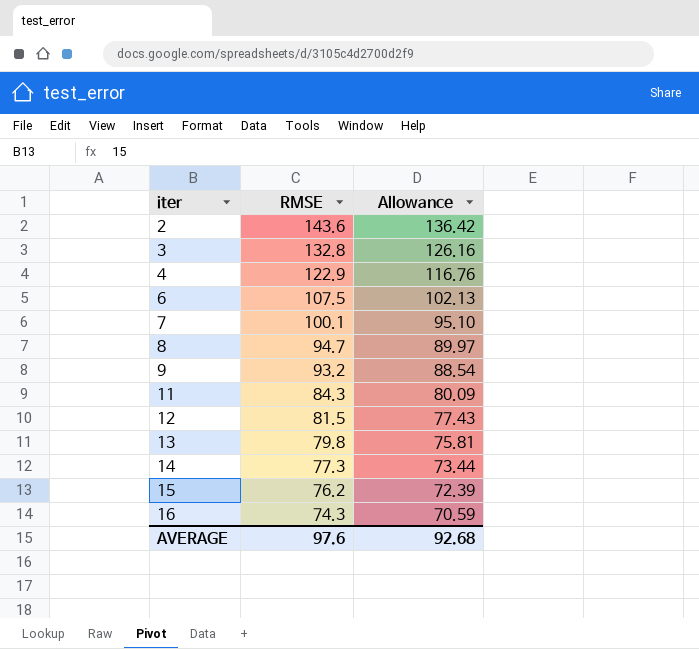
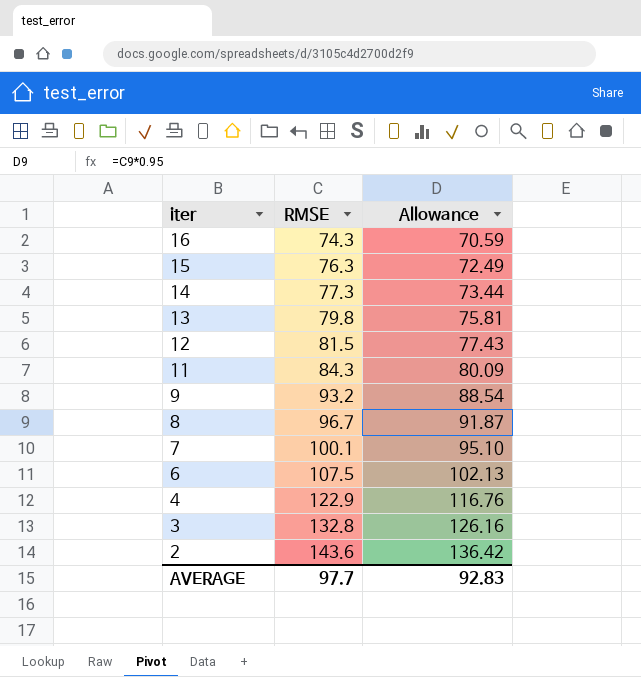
row order: iter ascending -> iter descending
15 | RMSE: 76.2 -> 76.3
15 | Allowance: 72.39 -> 72.49
8 | RMSE: 94.7 -> 96.7
8 | Allowance: 89.97 -> 91.87
AVERAGE | RMSE: 97.6 -> 97.7
AVERAGE | Allowance: 92.68 -> 92.83

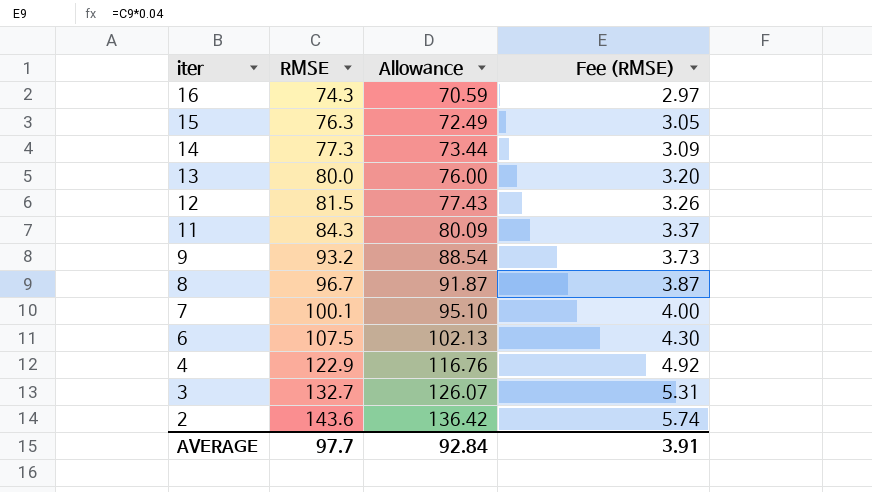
column Fee (RMSE) | formula: none -> [RMSE] * 0.04
13 | RMSE: 79.8 -> 80.0
13 | Allowance: 75.81 -> 76.00
3 | RMSE: 132.8 -> 132.7
3 | Allowance: 126.16 -> 126.07
AVERAGE | Allowance: 92.83 -> 92.84

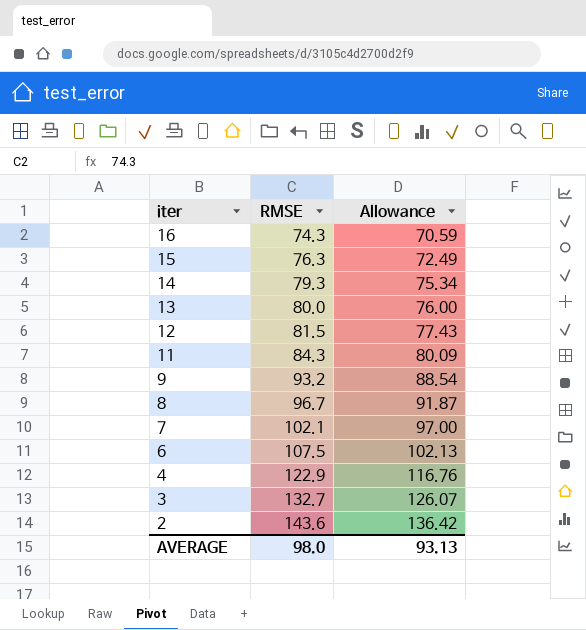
column Fee (RMSE) | formula: [RMSE] * 0.04 -> none
14 | RMSE: 77.3 -> 79.3
14 | Allowance: 73.44 -> 75.34
7 | RMSE: 100.1 -> 102.1
7 | Allowance: 95.10 -> 97.00
AVERAGE | RMSE: 97.7 -> 98.0
AVERAGE | Allowance: 92.84 -> 93.13

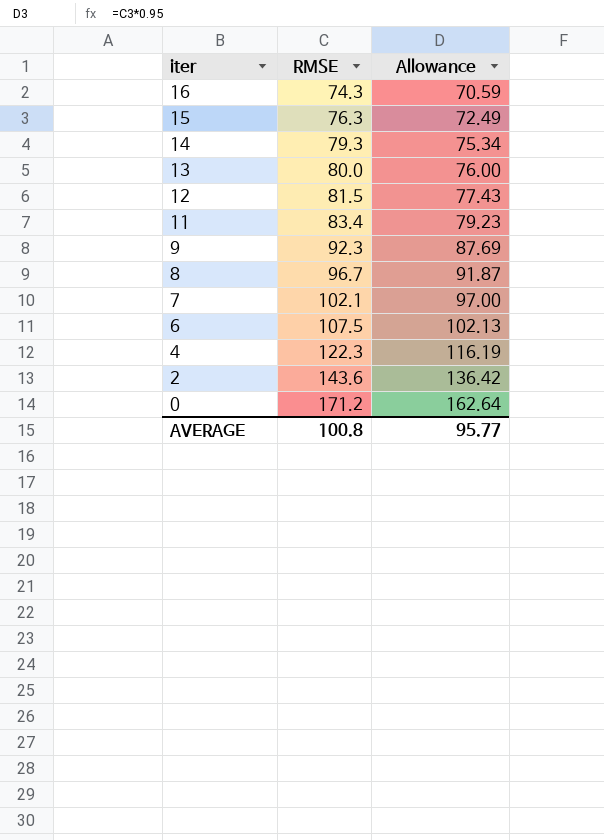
row 3: 132.7 | 126.07 -> none
11 | RMSE: 84.3 -> 83.4
11 | Allowance: 80.09 -> 79.23
9 | RMSE: 93.2 -> 92.3
9 | Allowance: 88.54 -> 87.69
4 | RMSE: 122.9 -> 122.3
4 | Allowance: 116.76 -> 116.19
row 0: none -> 171.2 | 162.64
AVERAGE | RMSE: 98.0 -> 100.8
AVERAGE | Allowance: 93.13 -> 95.77

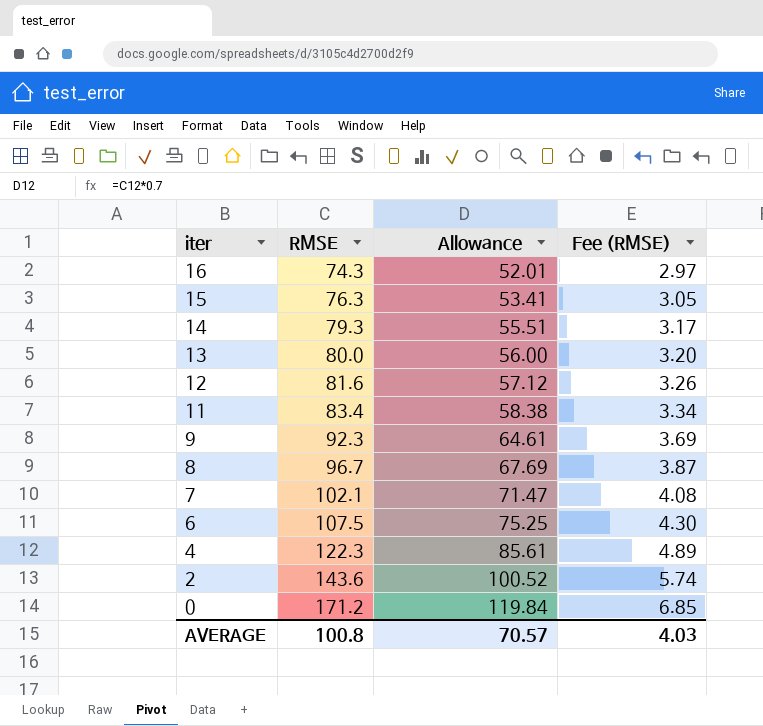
column Allowance | formula: [RMSE] * 0.95 -> [RMSE] * 0.7
column Fee (RMSE) | formula: none -> [RMSE] * 0.04
12 | RMSE: 81.5 -> 81.6
AVERAGE | Allowance: 95.77 -> 70.57

